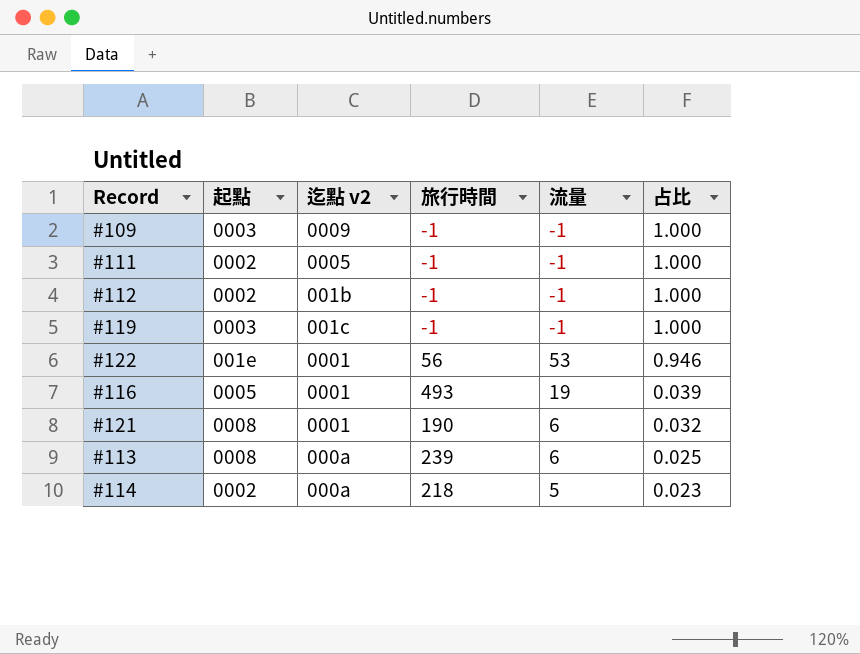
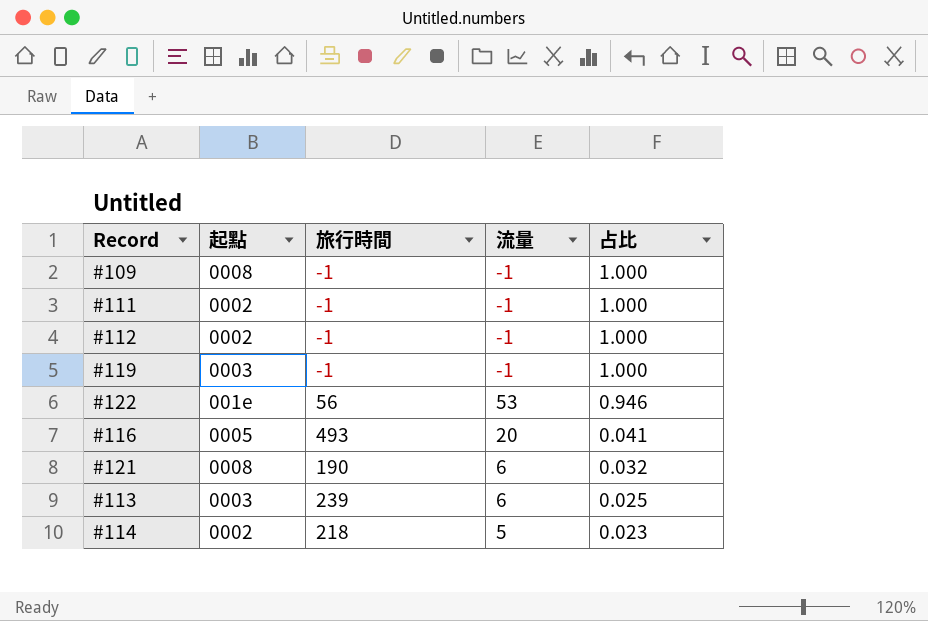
column 迄點 v2 | position: 3 -> none
#109 | 起點: 0003 -> 0008
#116 | 流量: 19 -> 20
#116 | 占比: 0.039 -> 0.041
#113 | 起點: 0008 -> 0003

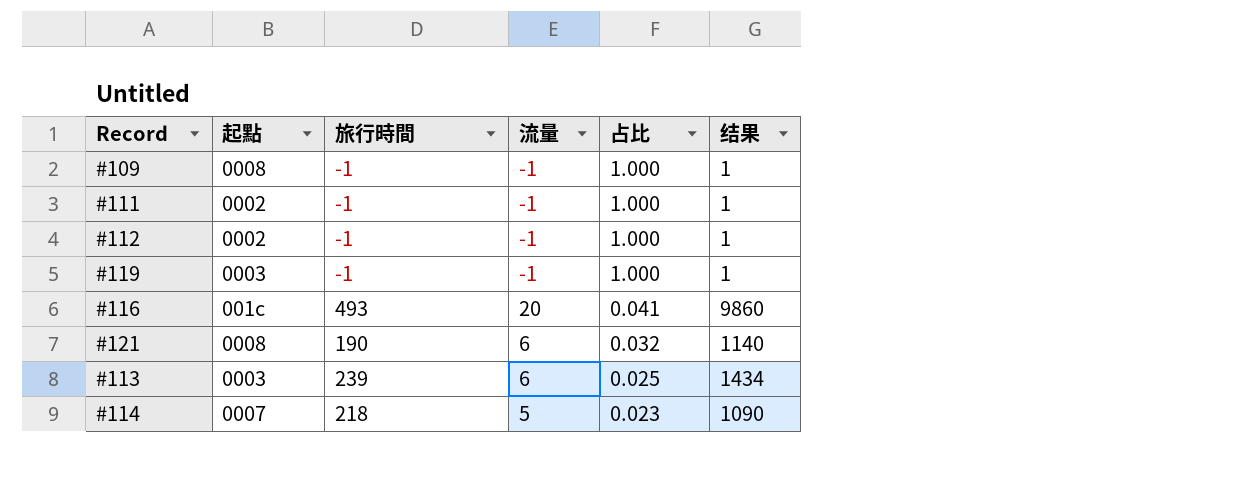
column 结果 | formula: none -> [旅行時間] * [流量]
row #122: 001e | 56 | 53 | 0.946 -> none
#116 | 起點: 0005 -> 001c
#114 | 起點: 0002 -> 0007

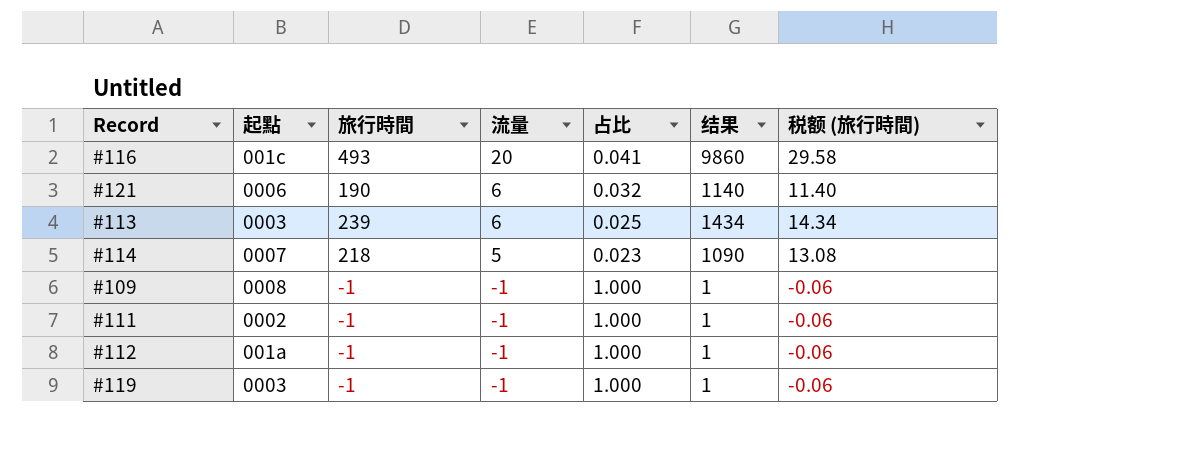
row order: 占比 descending -> 流量 descending
column 税额 (旅行時間) | formula: none -> [旅行時間] * 0.06
#121 | 起點: 0008 -> 0006
#112 | 起點: 0002 -> 001a

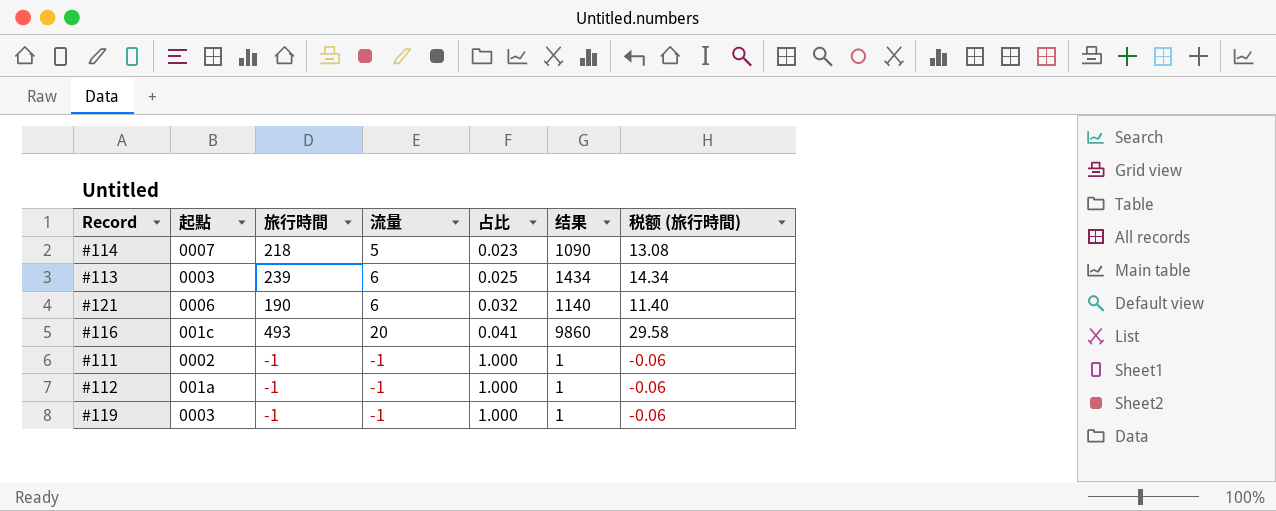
row order: 流量 descending -> 占比 ascending
row #109: 0008 | -1 | -1 | 1.000 | 1 | -0.06 -> none

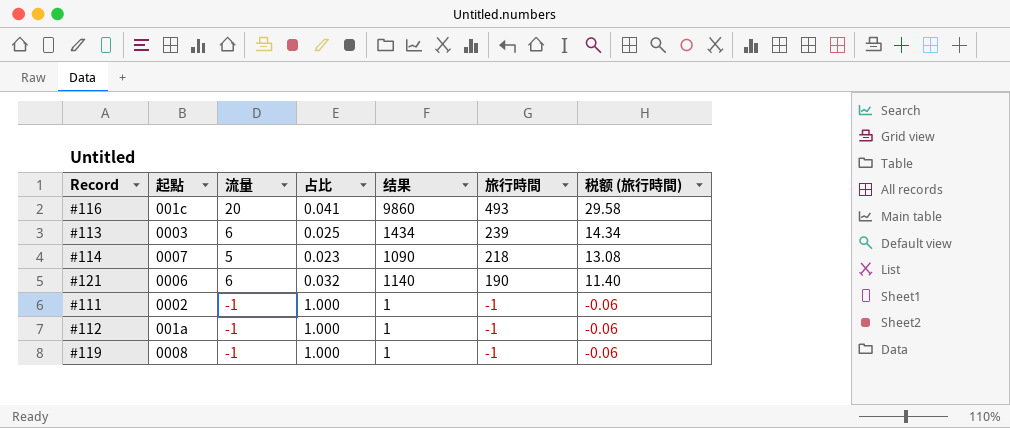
row order: 占比 ascending -> 旅行時間 descending
column 旅行時間 | position: 3 -> 6
#119 | 起點: 0003 -> 0008

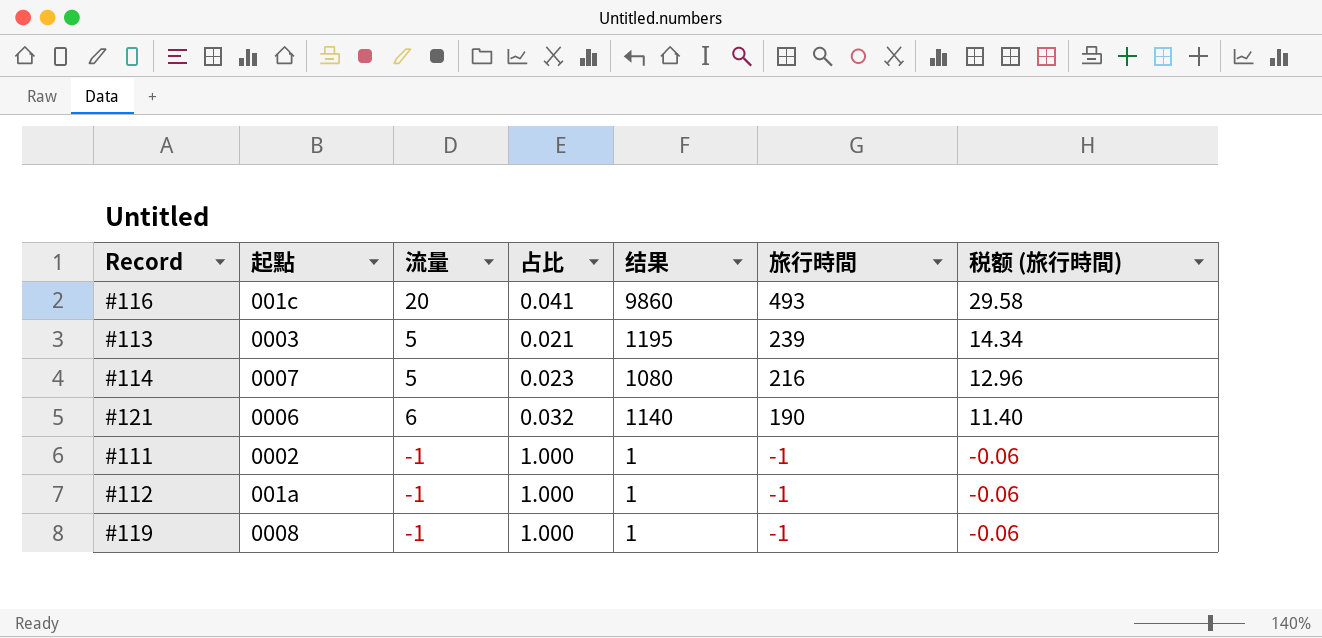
#113 | 流量: 6 -> 5
#113 | 占比: 0.025 -> 0.021
#113 | 结果: 1434 -> 1195
#114 | 结果: 1090 -> 1080
#114 | 旅行時間: 218 -> 216
#114 | 税额 (旅行時間): 13.08 -> 12.96

